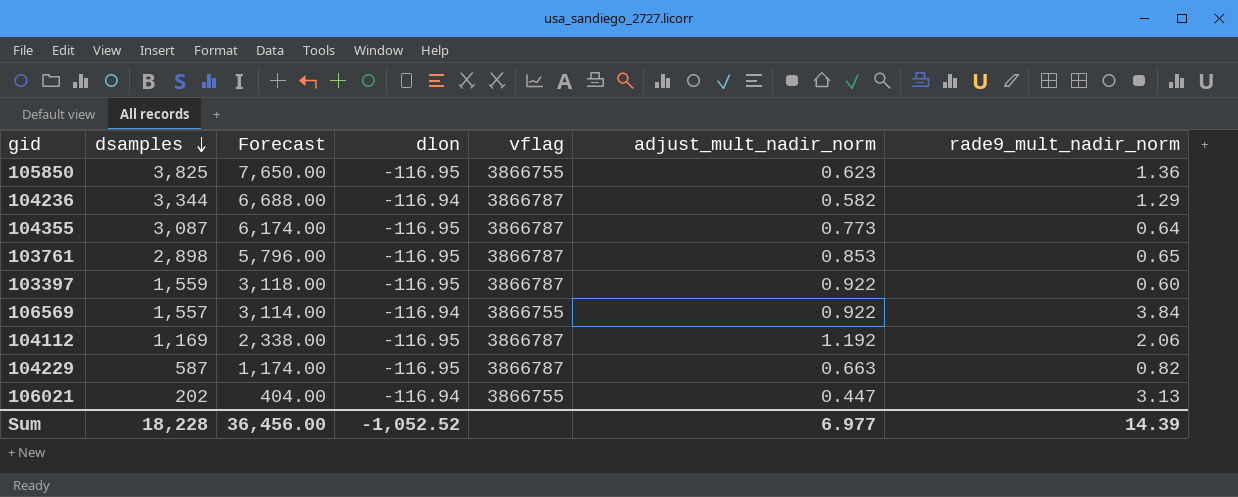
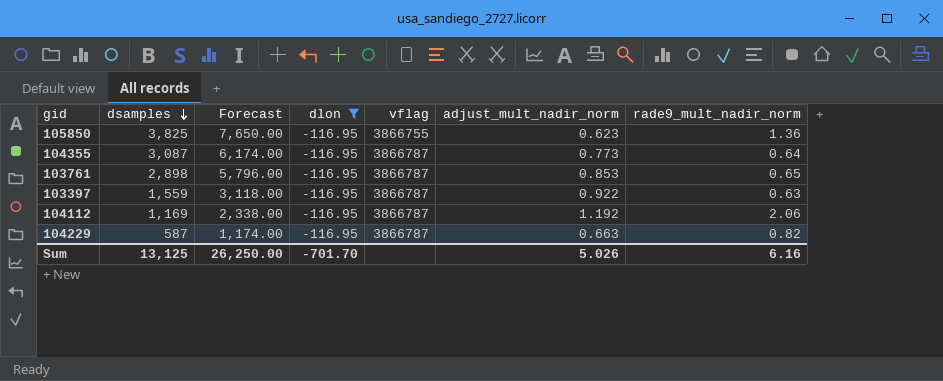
filter: none -> dlon = -116.95
103397 | rade9_mult_nadir_norm: 0.60 -> 0.63
Sum | dsamples: 18,228 -> 13,125
Sum | Forecast: 36,456.00 -> 26,250.00
Sum | dlon: -1,052.52 -> -701.70
Sum | adjust_mult_nadir_norm: 6.977 -> 5.026
Sum | rade9_mult_nadir_norm: 14.39 -> 6.16

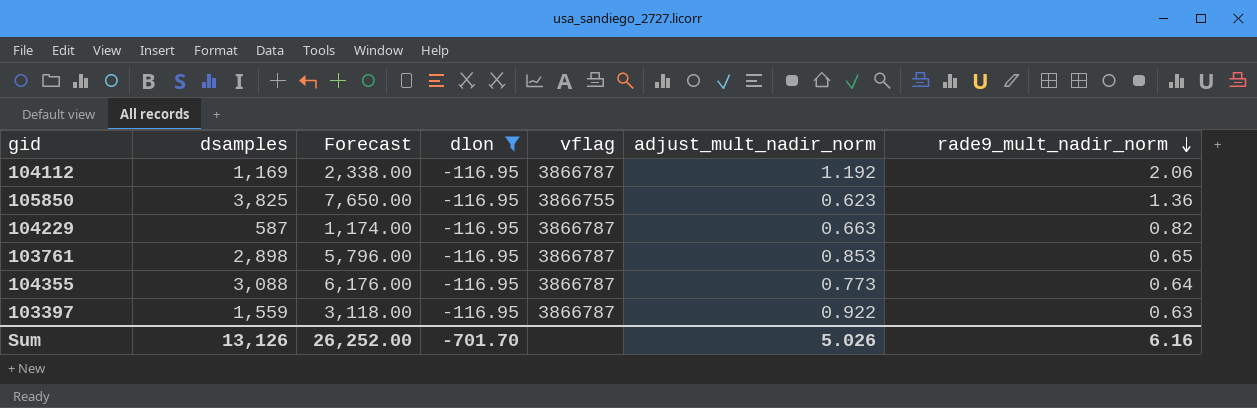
row order: dsamples descending -> rade9_mult_nadir_norm descending
104355 | dsamples: 3,087 -> 3,088
104355 | Forecast: 6,174.00 -> 6,176.00
Sum | dsamples: 13,125 -> 13,126
Sum | Forecast: 26,250.00 -> 26,252.00

